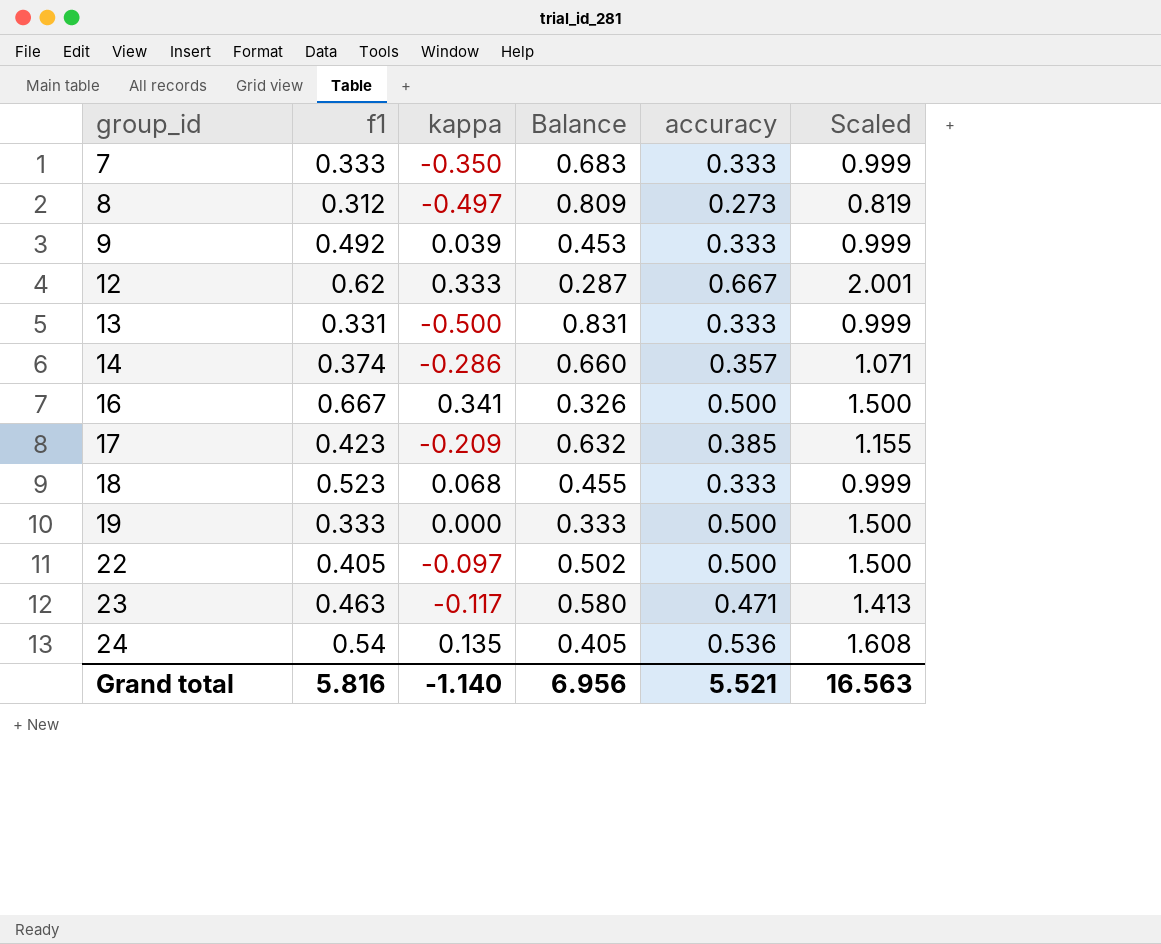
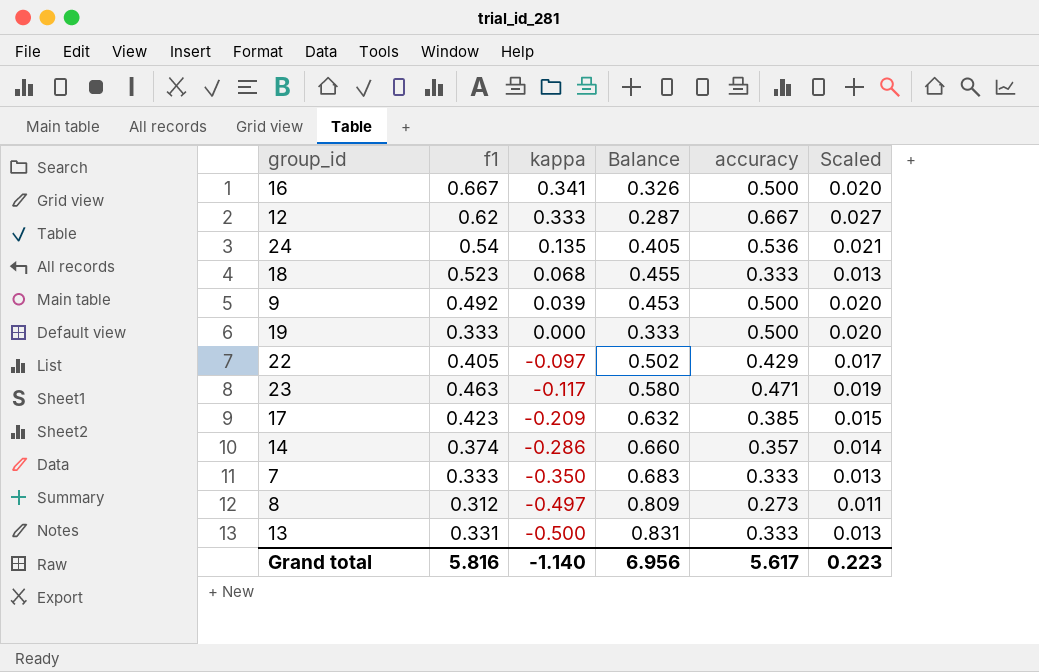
row order: group_id ascending -> kappa descending
column Scaled | formula: [accuracy] * 3 -> [accuracy] * 0.04
9 | accuracy: 0.333 -> 0.500
22 | accuracy: 0.500 -> 0.429
Grand total | accuracy: 5.521 -> 5.617
Grand total | Scaled: 16.563 -> 0.223

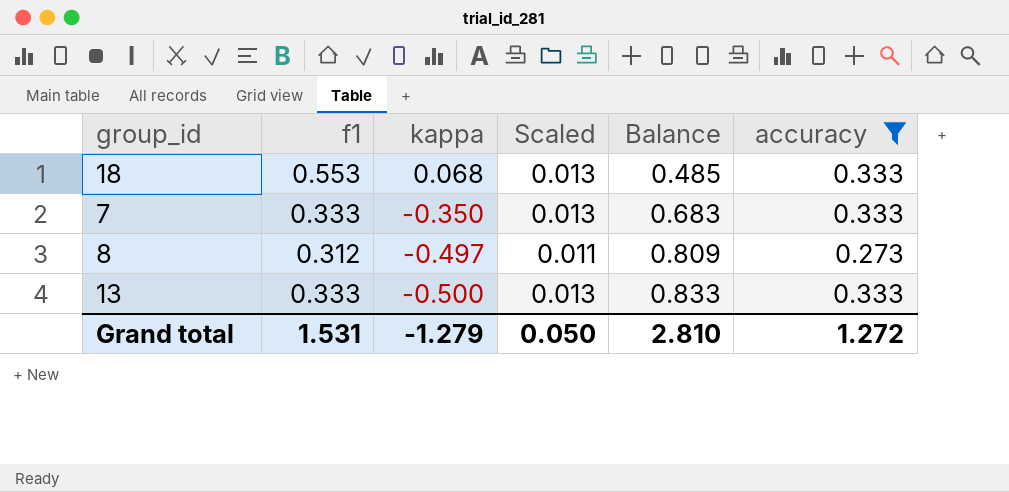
filter: none -> accuracy <= 0.333
column Scaled | position: 6 -> 4
18 | f1: 0.523 -> 0.553
18 | Balance: 0.455 -> 0.485
13 | f1: 0.331 -> 0.333
13 | Balance: 0.831 -> 0.833
Grand total | f1: 5.816 -> 1.531
Grand total | kappa: -1.140 -> -1.279
Grand total | Scaled: 0.223 -> 0.050
Grand total | Balance: 6.956 -> 2.810
Grand total | accuracy: 5.617 -> 1.272

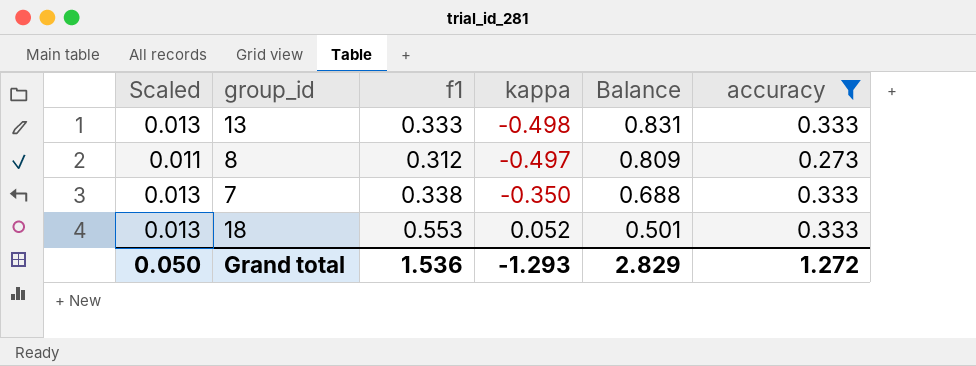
row order: kappa descending -> kappa ascending
column Scaled | position: 4 -> 1
13 | kappa: -0.500 -> -0.498
13 | Balance: 0.833 -> 0.831
7 | f1: 0.333 -> 0.338
7 | Balance: 0.683 -> 0.688
18 | kappa: 0.068 -> 0.052
18 | Balance: 0.485 -> 0.501
Grand total | f1: 1.531 -> 1.536
Grand total | kappa: -1.279 -> -1.293
Grand total | Balance: 2.810 -> 2.829

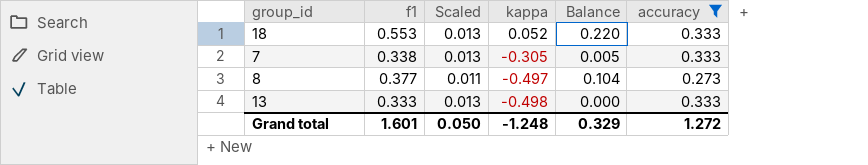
row order: kappa ascending -> kappa descending
column Scaled | position: 1 -> 3
column Balance | formula: [f1] - [kappa] -> [f1] - [accuracy]
7 | kappa: -0.350 -> -0.305
8 | f1: 0.312 -> 0.377
Grand total | f1: 1.536 -> 1.601
Grand total | kappa: -1.293 -> -1.248
Grand total | Balance: 2.829 -> 0.329

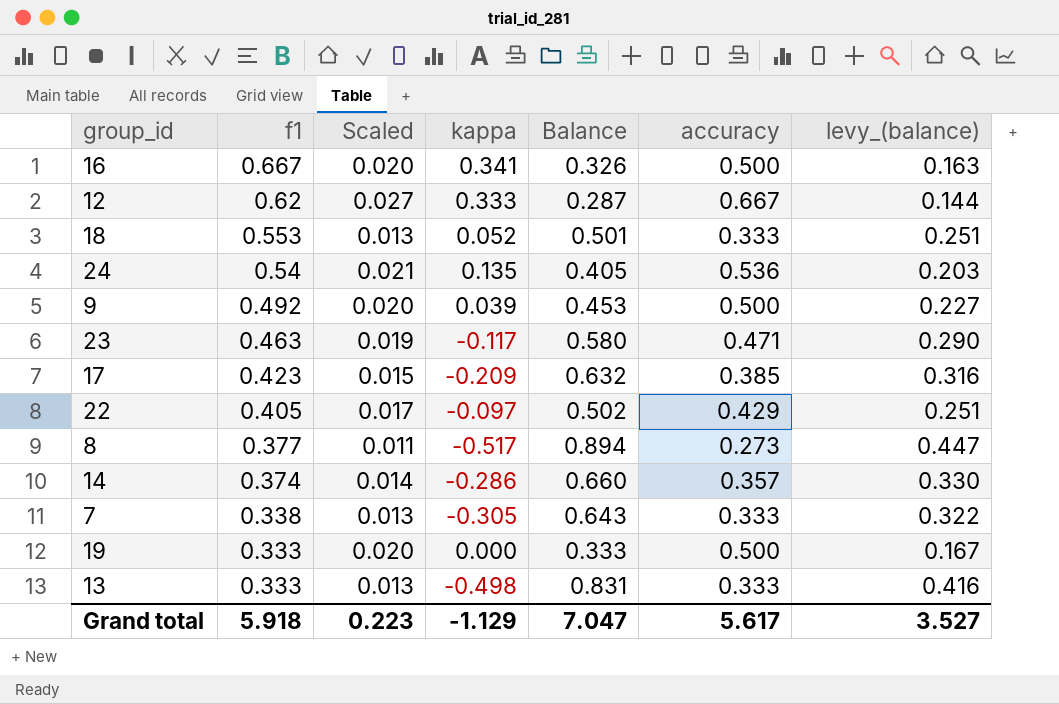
filter: accuracy <= 0.333 -> none
row order: kappa descending -> f1 descending
column Balance | formula: [f1] - [accuracy] -> [f1] - [kappa]
column levy_(balance) | formula: none -> [Balance] * 0.5
8 | kappa: -0.497 -> -0.517
Grand total | f1: 1.601 -> 5.918
Grand total | Scaled: 0.050 -> 0.223
Grand total | kappa: -1.248 -> -1.129
Grand total | Balance: 0.329 -> 7.047
Grand total | accuracy: 1.272 -> 5.617

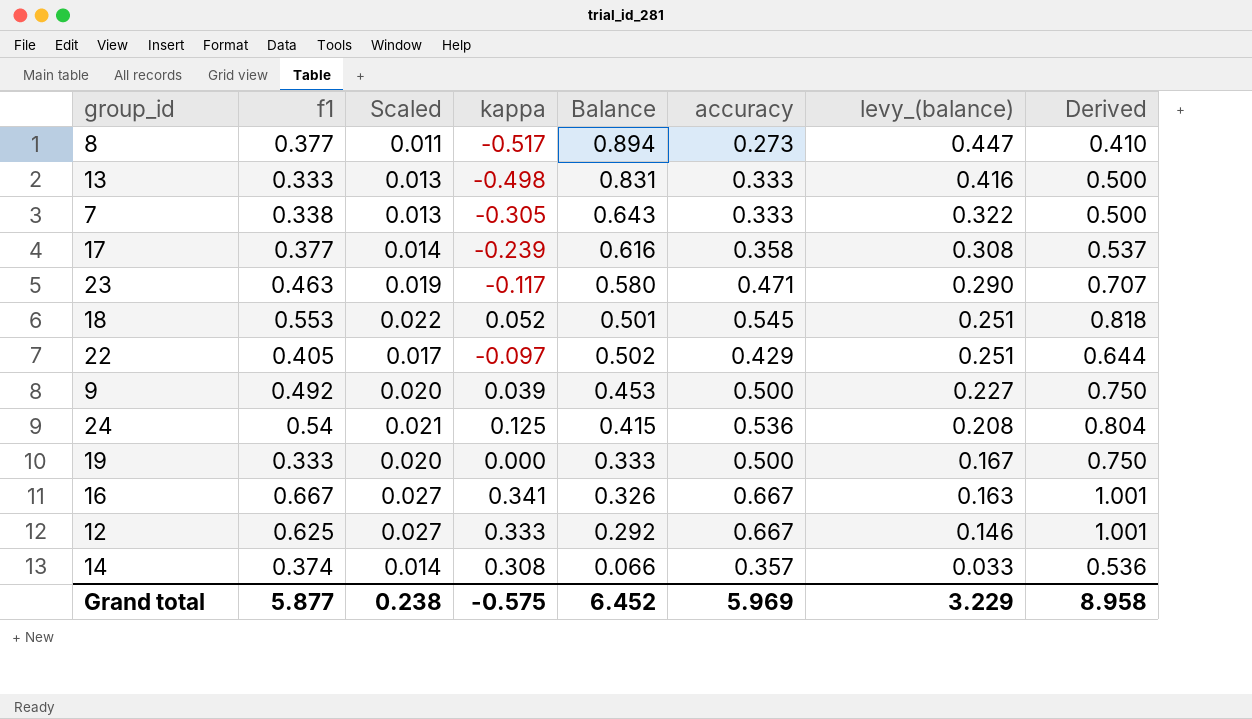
row order: f1 descending -> levy_(balance) descending
column Derived | formula: none -> [accuracy] * 1.5
17 | f1: 0.423 -> 0.377
17 | Scaled: 0.015 -> 0.014
17 | kappa: -0.209 -> -0.239
17 | Balance: 0.632 -> 0.616
17 | accuracy: 0.385 -> 0.358
17 | levy_(balance): 0.316 -> 0.308
18 | Scaled: 0.013 -> 0.022
18 | accuracy: 0.333 -> 0.545
24 | kappa: 0.135 -> 0.125
24 | Balance: 0.405 -> 0.415
24 | levy_(balance): 0.203 -> 0.208
16 | Scaled: 0.020 -> 0.027
16 | accuracy: 0.500 -> 0.667
12 | f1: 0.62 -> 0.625
12 | Balance: 0.287 -> 0.292
12 | levy_(balance): 0.144 -> 0.146
14 | kappa: -0.286 -> 0.308
14 | Balance: 0.660 -> 0.066
14 | levy_(balance): 0.330 -> 0.033
Grand total | f1: 5.918 -> 5.877
Grand total | Scaled: 0.223 -> 0.238
Grand total | kappa: -1.129 -> -0.575
Grand total | Balance: 7.047 -> 6.452
Grand total | accuracy: 5.617 -> 5.969
Grand total | levy_(balance): 3.527 -> 3.229

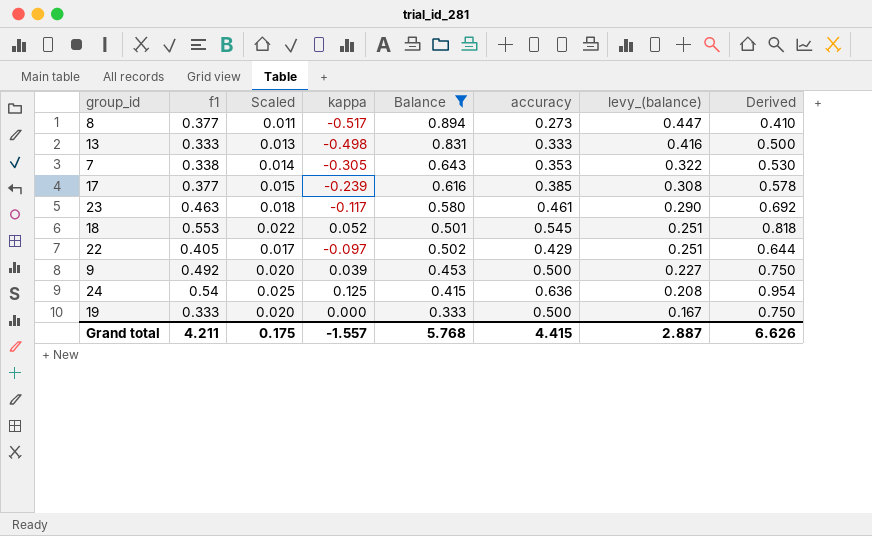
filter: none -> Balance >= 0.333
7 | Scaled: 0.013 -> 0.014
7 | accuracy: 0.333 -> 0.353
7 | Derived: 0.500 -> 0.530
17 | Scaled: 0.014 -> 0.015
17 | accuracy: 0.358 -> 0.385
17 | Derived: 0.537 -> 0.578
23 | Scaled: 0.019 -> 0.018
23 | accuracy: 0.471 -> 0.461
23 | Derived: 0.707 -> 0.692
24 | Scaled: 0.021 -> 0.025
24 | accuracy: 0.536 -> 0.636
24 | Derived: 0.804 -> 0.954
Grand total | f1: 5.877 -> 4.211
Grand total | Scaled: 0.238 -> 0.175
Grand total | kappa: -0.575 -> -1.557
Grand total | Balance: 6.452 -> 5.768
Grand total | accuracy: 5.969 -> 4.415
Grand total | levy_(balance): 3.229 -> 2.887
Grand total | Derived: 8.958 -> 6.626

